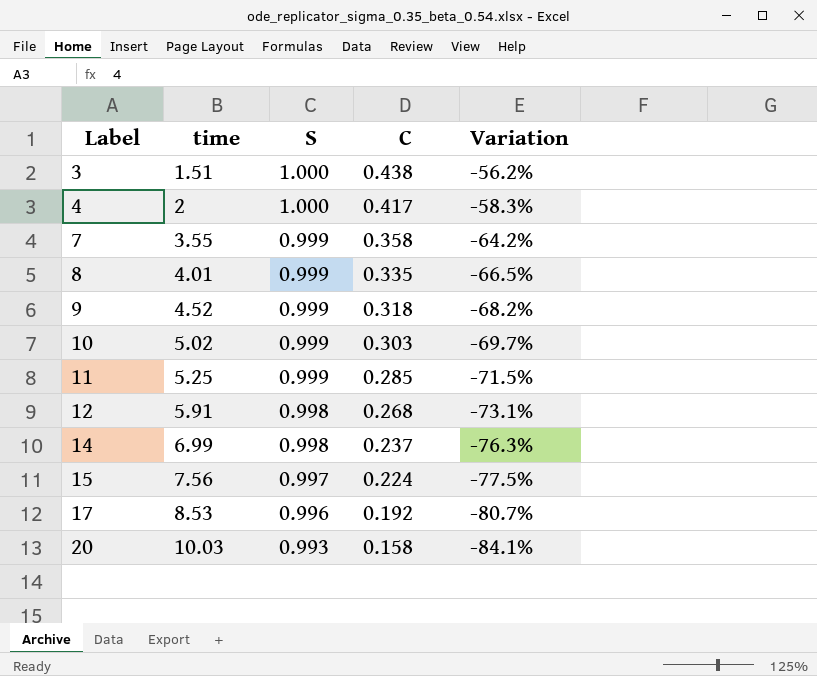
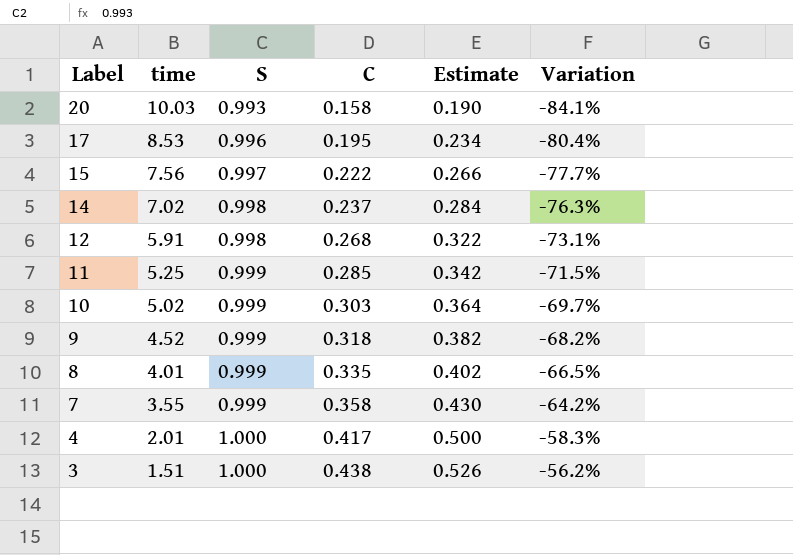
row order: Label ascending -> Label descending
column Estimate | formula: none -> [C] * 1.2
17 | C: 0.192 -> 0.195
17 | Variation: -80.7% -> -80.4%
15 | C: 0.224 -> 0.222
15 | Variation: -77.5% -> -77.7%
14 | time: 6.99 -> 7.02
4 | time: 2 -> 2.01

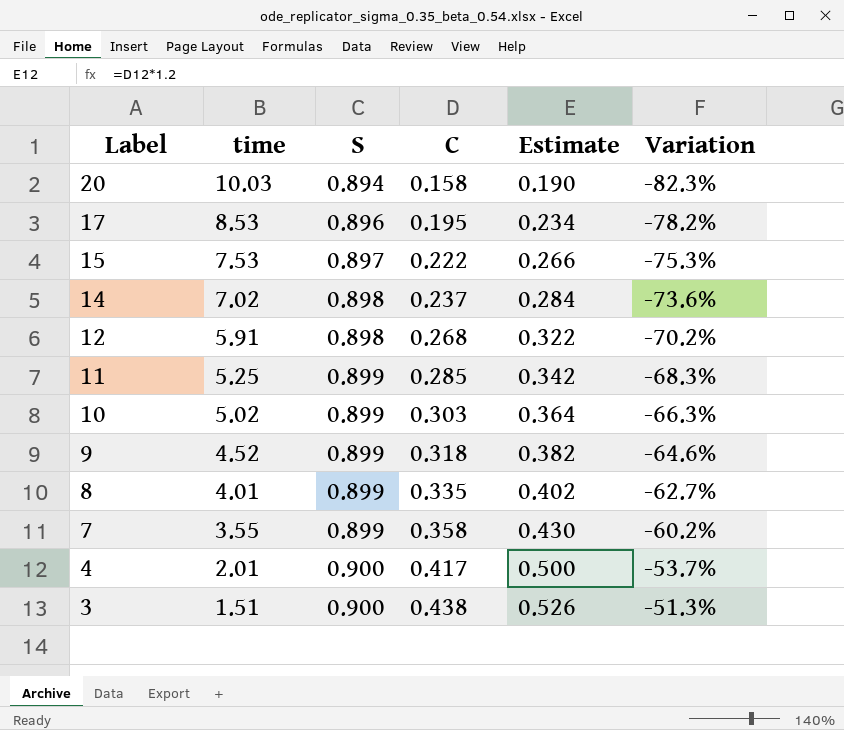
20 | S: 0.993 -> 0.894
20 | Variation: -84.1% -> -82.3%
17 | S: 0.996 -> 0.896
17 | Variation: -80.4% -> -78.2%
15 | time: 7.56 -> 7.53
15 | S: 0.997 -> 0.897
15 | Variation: -77.7% -> -75.3%
14 | S: 0.998 -> 0.898
14 | Variation: -76.3% -> -73.6%
12 | S: 0.998 -> 0.898
12 | Variation: -73.1% -> -70.2%
11 | S: 0.999 -> 0.899
11 | Variation: -71.5% -> -68.3%
10 | S: 0.999 -> 0.899
10 | Variation: -69.7% -> -66.3%
9 | S: 0.999 -> 0.899
9 | Variation: -68.2% -> -64.6%
8 | S: 0.999 -> 0.899
8 | Variation: -66.5% -> -62.7%
7 | S: 0.999 -> 0.899
7 | Variation: -64.2% -> -60.2%
4 | S: 1.000 -> 0.900
4 | Variation: -58.3% -> -53.7%
3 | S: 1.000 -> 0.900
3 | Variation: -56.2% -> -51.3%

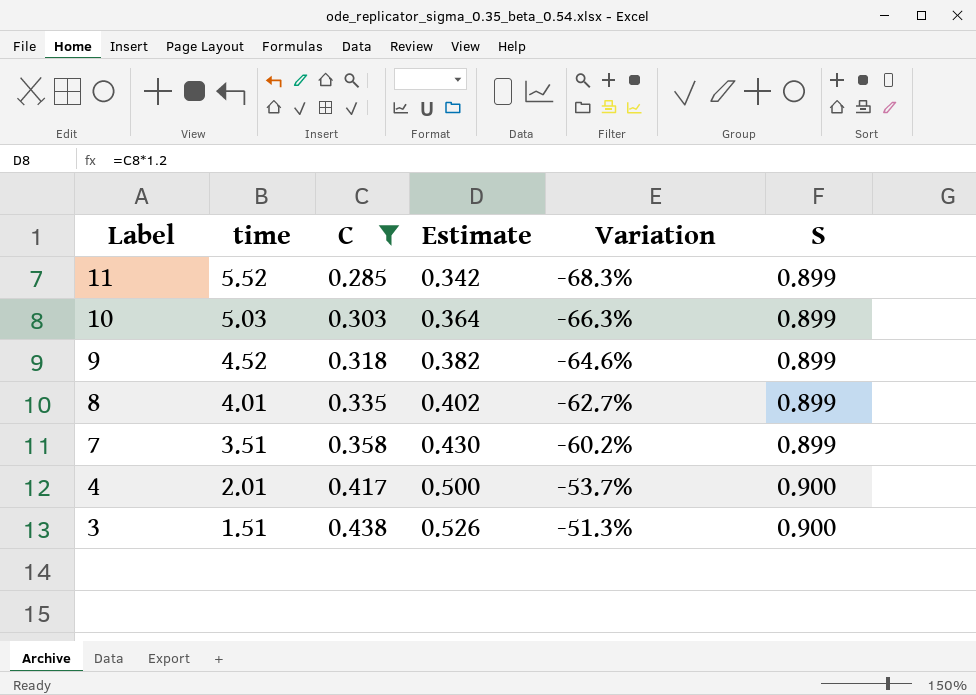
filter: none -> C >= 0.285
column S | position: 3 -> 6
11 | time: 5.25 -> 5.52
10 | time: 5.02 -> 5.03
7 | time: 3.55 -> 3.51

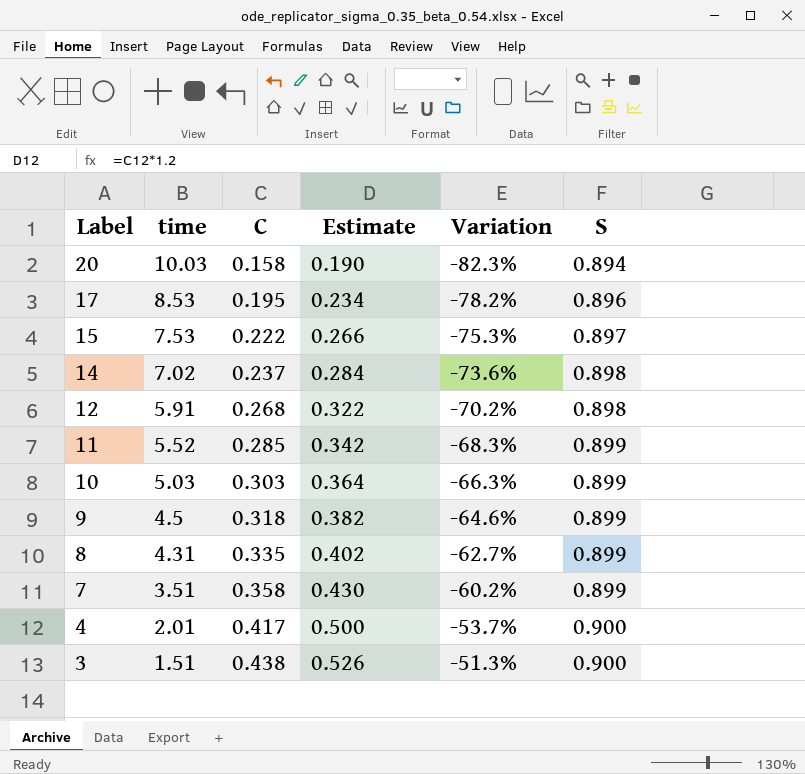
filter: C >= 0.285 -> none
9 | time: 4.52 -> 4.5
8 | time: 4.01 -> 4.31

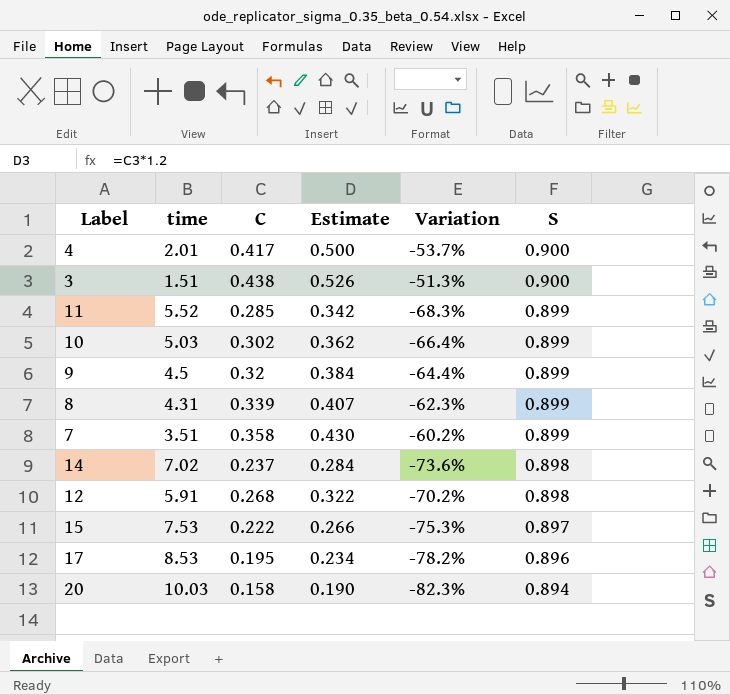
row order: Label descending -> S descending
10 | C: 0.303 -> 0.302
10 | Estimate: 0.364 -> 0.362
10 | Variation: -66.3% -> -66.4%
9 | C: 0.318 -> 0.32
9 | Estimate: 0.382 -> 0.384
9 | Variation: -64.6% -> -64.4%
8 | C: 0.335 -> 0.339
8 | Estimate: 0.402 -> 0.407
8 | Variation: -62.7% -> -62.3%

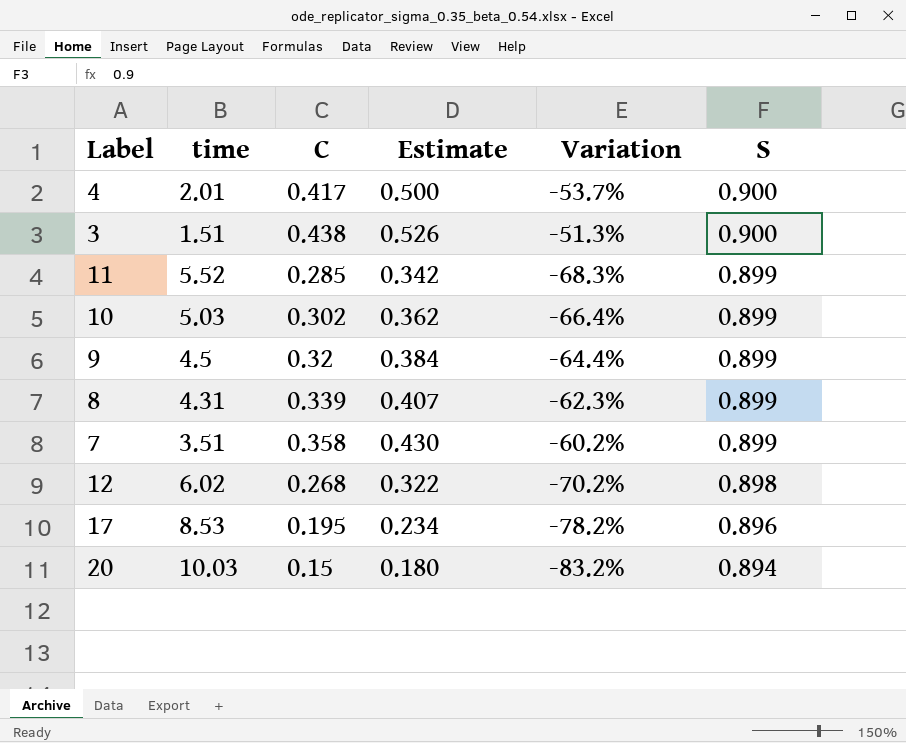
row 14: 7.02 | 0.237 | 0.284 | -73.6% | 0.898 -> none
row 15: 7.53 | 0.222 | 0.266 | -75.3% | 0.897 -> none
12 | time: 5.91 -> 6.02
20 | C: 0.158 -> 0.15
20 | Estimate: 0.190 -> 0.180
20 | Variation: -82.3% -> -83.2%

